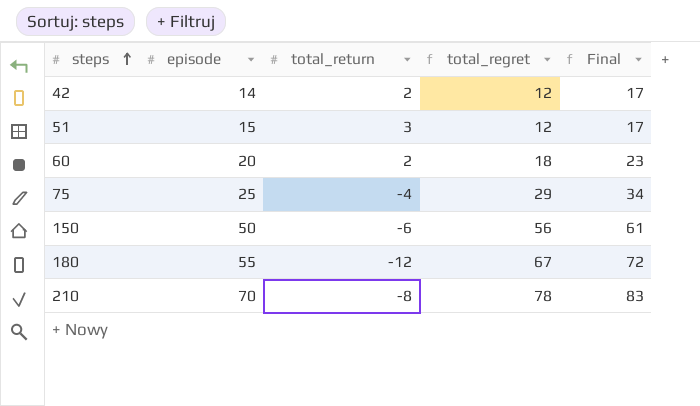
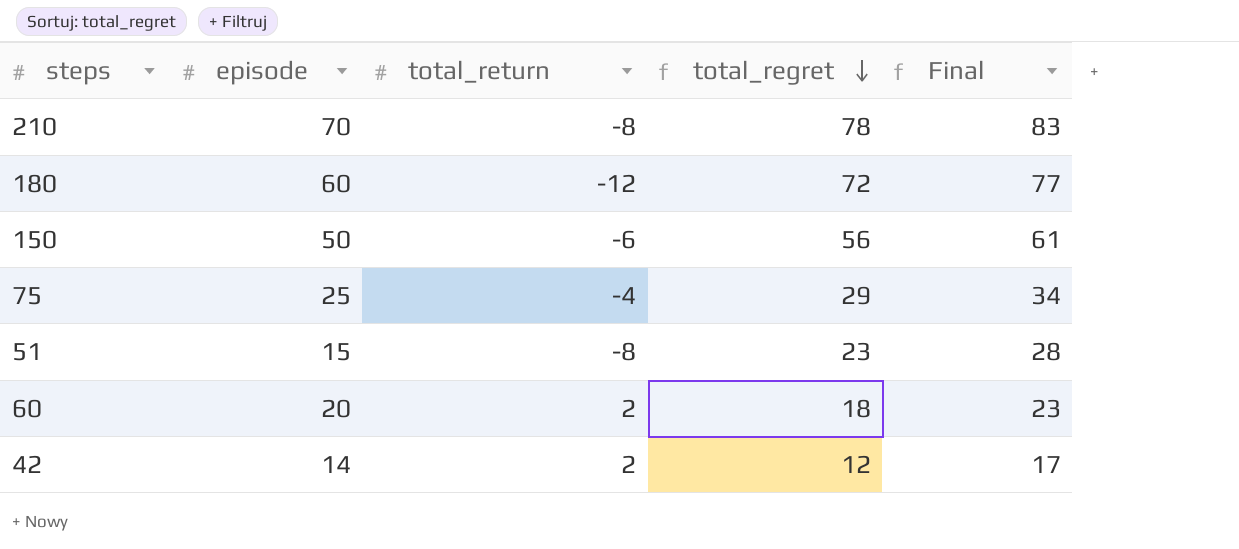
row order: steps ascending -> total_regret descending
180 | episode: 55 -> 60
180 | total_regret: 67 -> 72
180 | Final: 72 -> 77
51 | total_return: 3 -> -8
51 | total_regret: 12 -> 23
51 | Final: 17 -> 28

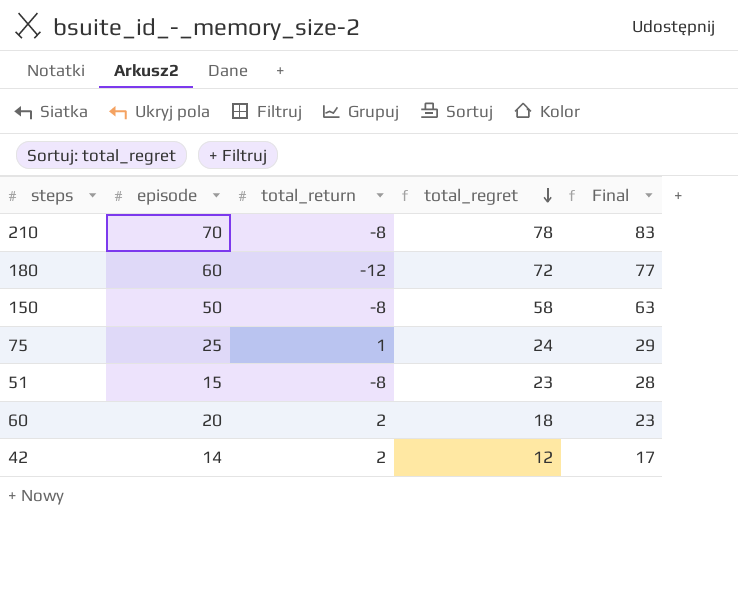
150 | total_return: -6 -> -8
150 | total_regret: 56 -> 58
150 | Final: 61 -> 63
75 | total_return: -4 -> 1
75 | total_regret: 29 -> 24
75 | Final: 34 -> 29

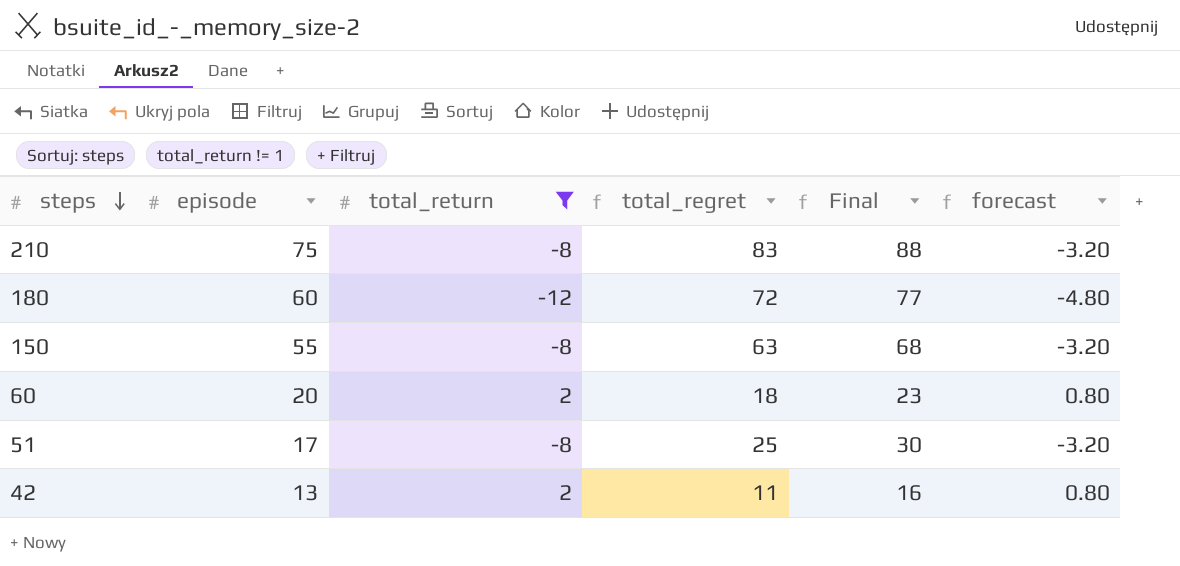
filter: none -> total_return != 1
row order: total_regret descending -> steps descending
column forecast | formula: none -> [total_return] * 0.4
210 | episode: 70 -> 75
210 | total_regret: 78 -> 83
210 | Final: 83 -> 88
150 | episode: 50 -> 55
150 | total_regret: 58 -> 63
150 | Final: 63 -> 68
51 | episode: 15 -> 17
51 | total_regret: 23 -> 25
51 | Final: 28 -> 30
42 | episode: 14 -> 13
42 | total_regret: 12 -> 11
42 | Final: 17 -> 16

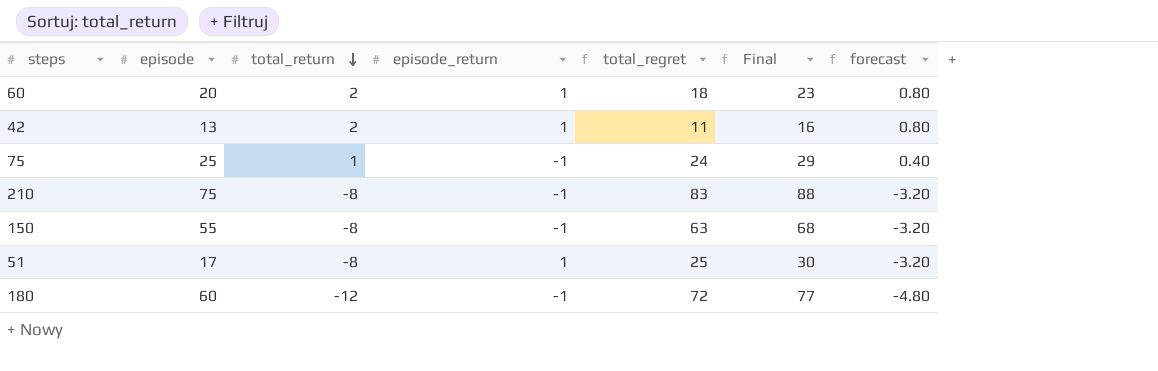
filter: total_return != 1 -> none
row order: steps descending -> total_return descending
column episode_return | position: none -> 4

